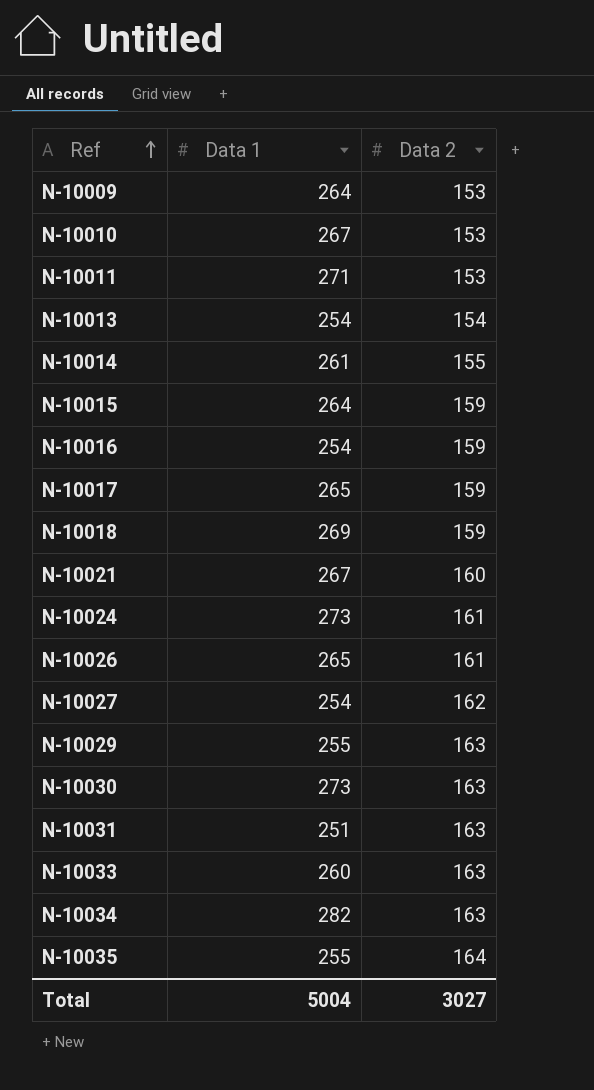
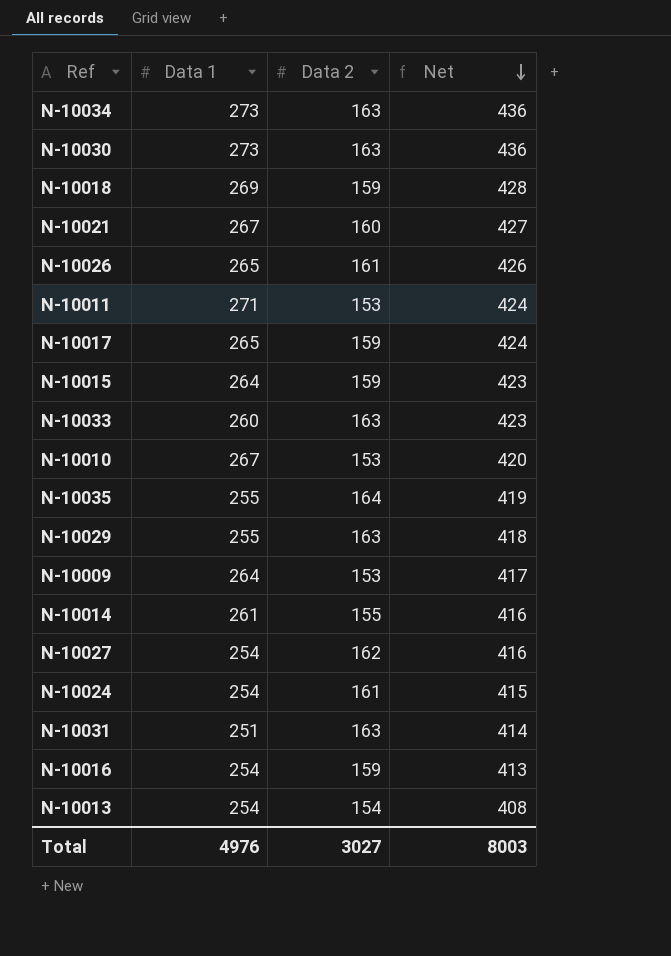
row order: Ref ascending -> Net descending
column Net | formula: none -> [Data 1] + [Data 2]
N-10034 | Data 1: 282 -> 273
N-10024 | Data 1: 273 -> 254
Total | Data 1: 5004 -> 4976

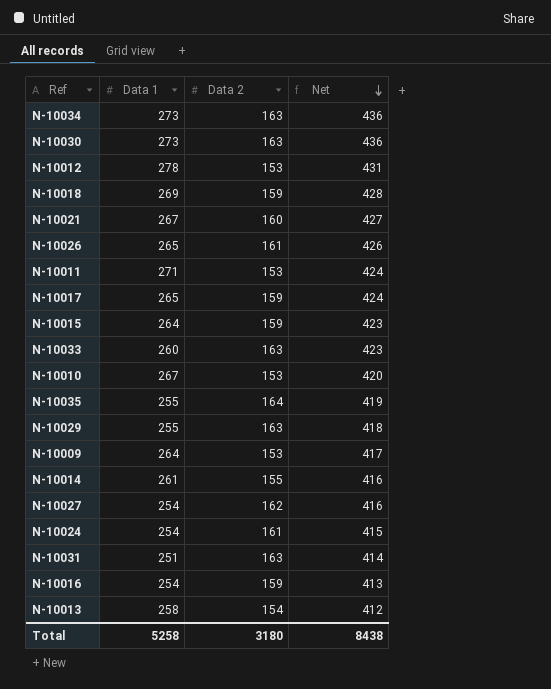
row N-10012: none -> 278 | 153 | 431
N-10013 | Data 1: 254 -> 258
N-10013 | Net: 408 -> 412
Total | Data 1: 4976 -> 5258
Total | Data 2: 3027 -> 3180
Total | Net: 8003 -> 8438

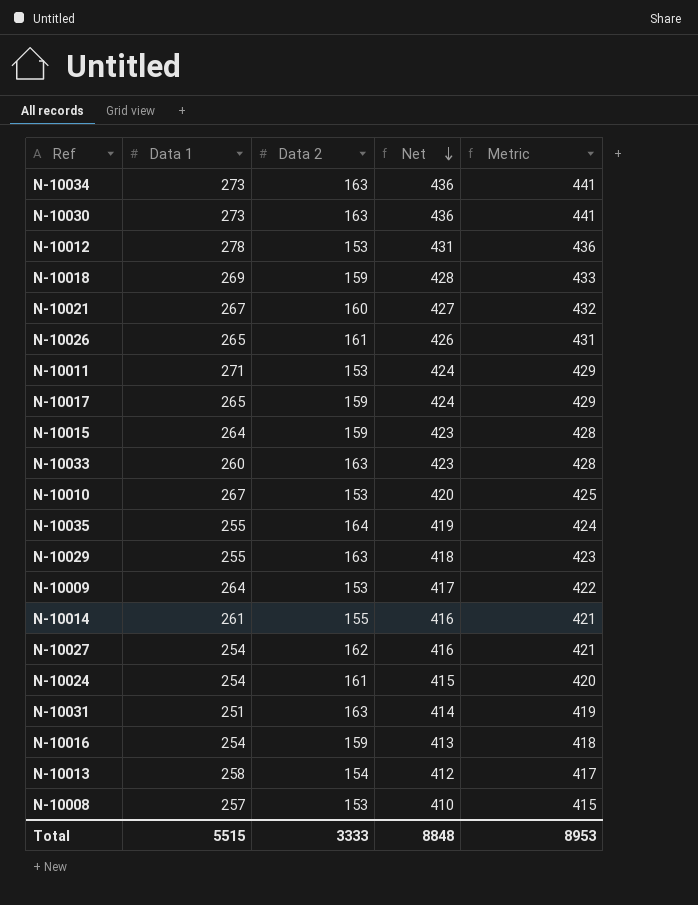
column Metric | formula: none -> [Net] + 5
row N-10008: none -> 257 | 153 | 410 | 415
Total | Data 1: 5258 -> 5515
Total | Data 2: 3180 -> 3333
Total | Net: 8438 -> 8848

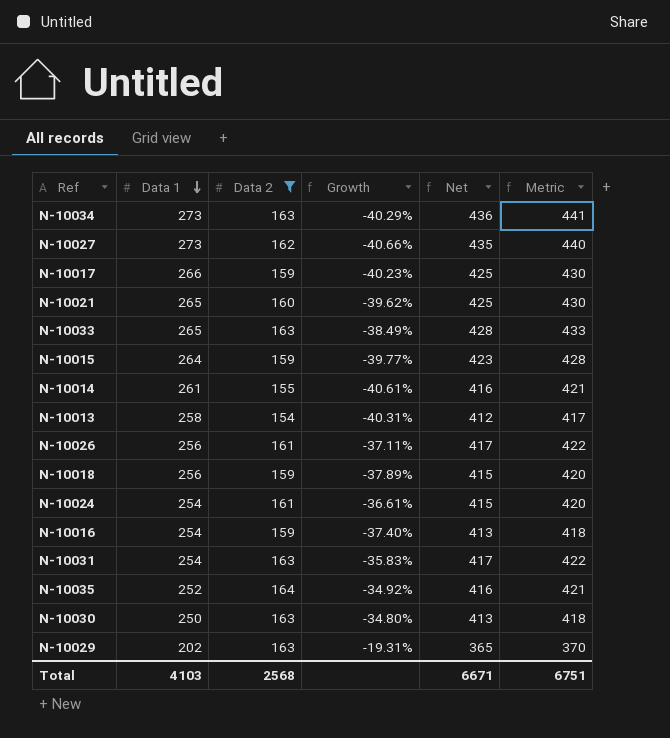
filter: none -> Data 2 != 153
row order: Net descending -> Data 1 descending
column Growth | formula: none -> ([Data 2] - [Data 1]) / [Data 1]
N-10027 | Data 1: 254 -> 273
N-10027 | Net: 416 -> 435
N-10027 | Metric: 421 -> 440
N-10017 | Data 1: 265 -> 266
N-10017 | Net: 424 -> 425
N-10017 | Metric: 429 -> 430
N-10021 | Data 1: 267 -> 265
N-10021 | Net: 427 -> 425
N-10021 | Metric: 432 -> 430
N-10033 | Data 1: 260 -> 265
N-10033 | Net: 423 -> 428
N-10033 | Metric: 428 -> 433
N-10026 | Data 1: 265 -> 256
N-10026 | Net: 426 -> 417
N-10026 | Metric: 431 -> 422
N-10018 | Data 1: 269 -> 256
N-10018 | Net: 428 -> 415
N-10018 | Metric: 433 -> 420
N-10031 | Data 1: 251 -> 254
N-10031 | Net: 414 -> 417
N-10031 | Metric: 419 -> 422
N-10035 | Data 1: 255 -> 252
N-10035 | Net: 419 -> 416
N-10035 | Metric: 424 -> 421
N-10030 | Data 1: 273 -> 250
N-10030 | Net: 436 -> 413
N-10030 | Metric: 441 -> 418
N-10029 | Data 1: 255 -> 202
N-10029 | Net: 418 -> 365
N-10029 | Metric: 423 -> 370
Total | Data 1: 5515 -> 4103
Total | Data 2: 3333 -> 2568
Total | Net: 8848 -> 6671
Total | Metric: 8953 -> 6751

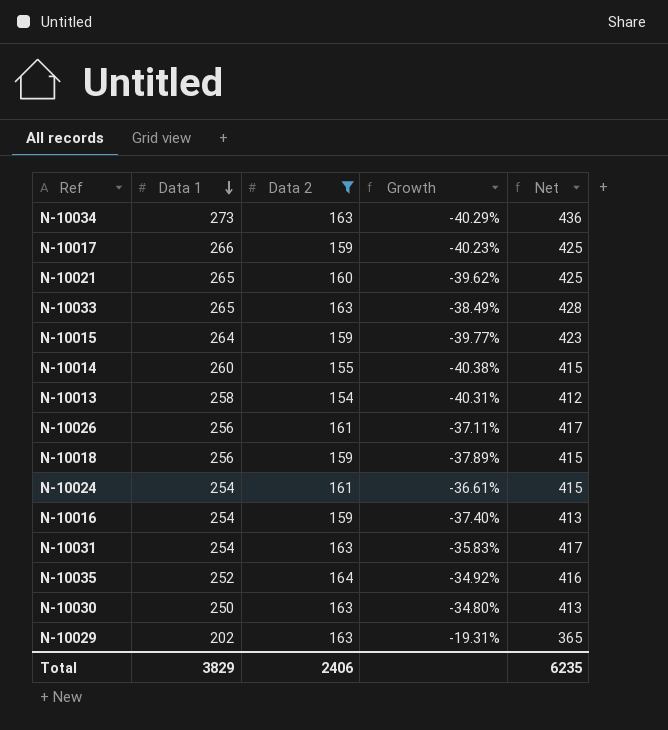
column Metric | formula: [Net] + 5 -> none
row N-10027: 273 | 162 | -40.66% | 435 | 440 -> none
N-10014 | Data 1: 261 -> 260
N-10014 | Growth: -40.61% -> -40.38%
N-10014 | Net: 416 -> 415
Total | Data 1: 4103 -> 3829
Total | Data 2: 2568 -> 2406
Total | Net: 6671 -> 6235

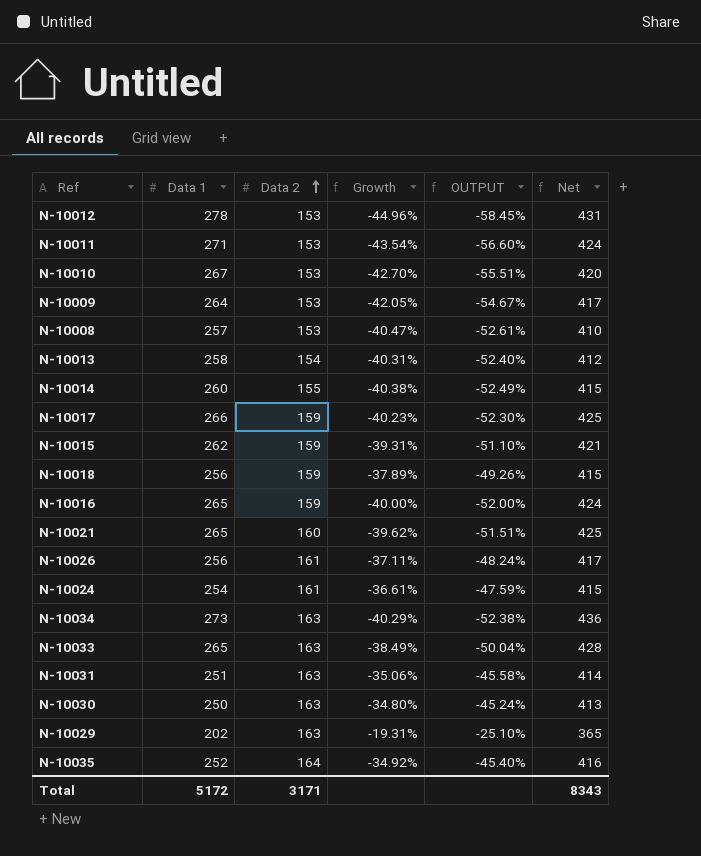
filter: Data 2 != 153 -> none
row order: Data 1 descending -> Data 2 ascending
column OUTPUT | formula: none -> [Growth] * 1.3
N-10015 | Data 1: 264 -> 262
N-10015 | Growth: -39.77% -> -39.31%
N-10015 | Net: 423 -> 421
N-10016 | Data 1: 254 -> 265
N-10016 | Growth: -37.40% -> -40.00%
N-10016 | Net: 413 -> 424
N-10031 | Data 1: 254 -> 251
N-10031 | Growth: -35.83% -> -35.06%
N-10031 | Net: 417 -> 414
Total | Data 1: 3829 -> 5172
Total | Data 2: 2406 -> 3171
Total | Net: 6235 -> 8343

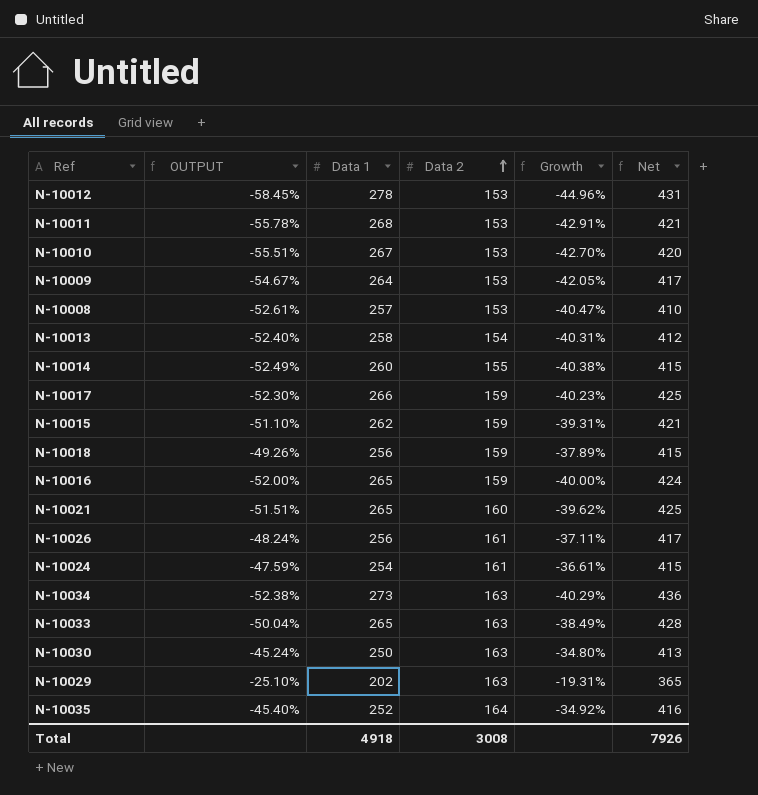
column OUTPUT | position: 5 -> 2
row N-10031: 251 | 163 | -35.06% | -45.58% | 414 -> none
N-10011 | OUTPUT: -56.60% -> -55.78%
N-10011 | Data 1: 271 -> 268
N-10011 | Growth: -43.54% -> -42.91%
N-10011 | Net: 424 -> 421
Total | Data 1: 5172 -> 4918
Total | Data 2: 3171 -> 3008
Total | Net: 8343 -> 7926

